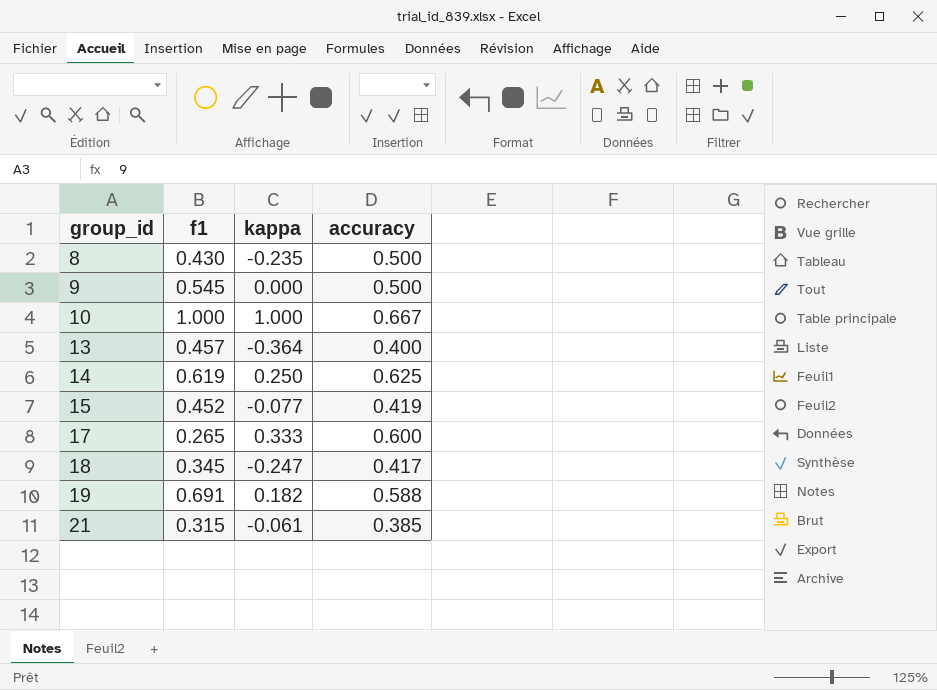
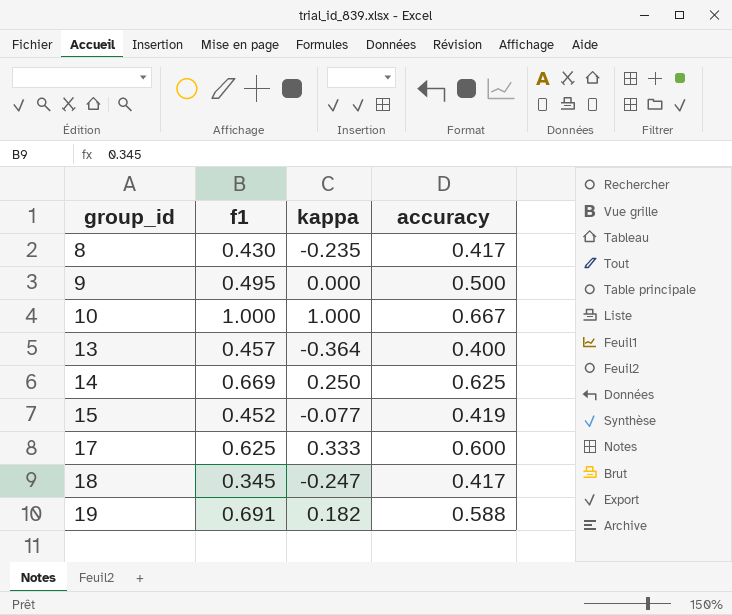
row 21: 0.315 | -0.061 | 0.385 -> none
8 | accuracy: 0.500 -> 0.417
9 | f1: 0.545 -> 0.495
14 | f1: 0.619 -> 0.669
17 | f1: 0.265 -> 0.625

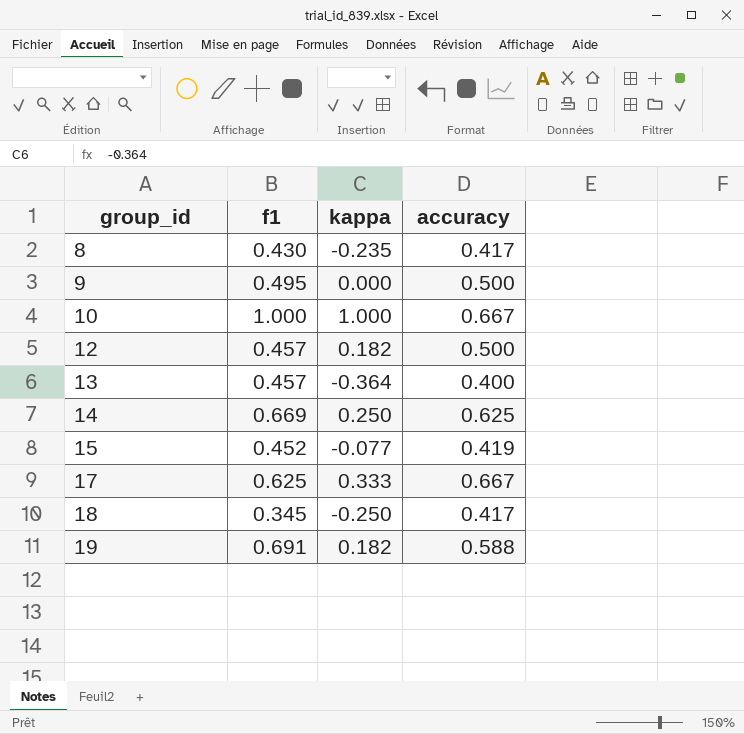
row 12: none -> 0.457 | 0.182 | 0.500
17 | accuracy: 0.600 -> 0.667
18 | kappa: -0.247 -> -0.250

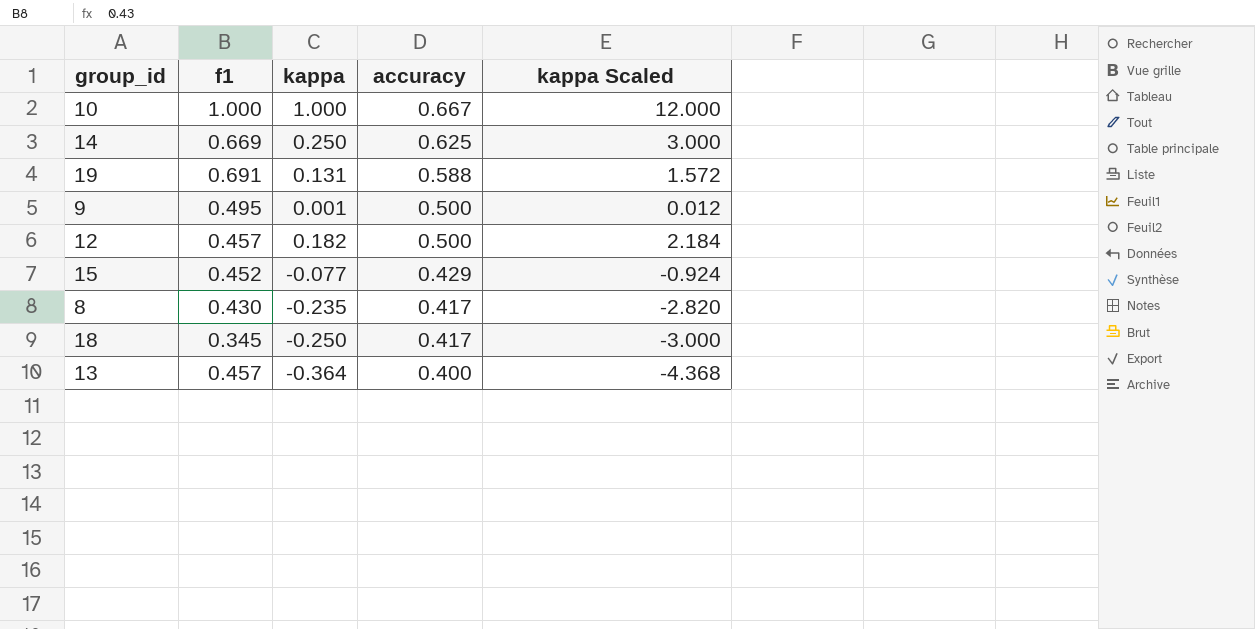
row order: group_id ascending -> accuracy descending
column kappa Scaled | formula: none -> [kappa] * 12
row 17: 0.625 | 0.333 | 0.667 -> none
19 | kappa: 0.182 -> 0.131
9 | kappa: 0.000 -> 0.001
15 | accuracy: 0.419 -> 0.429

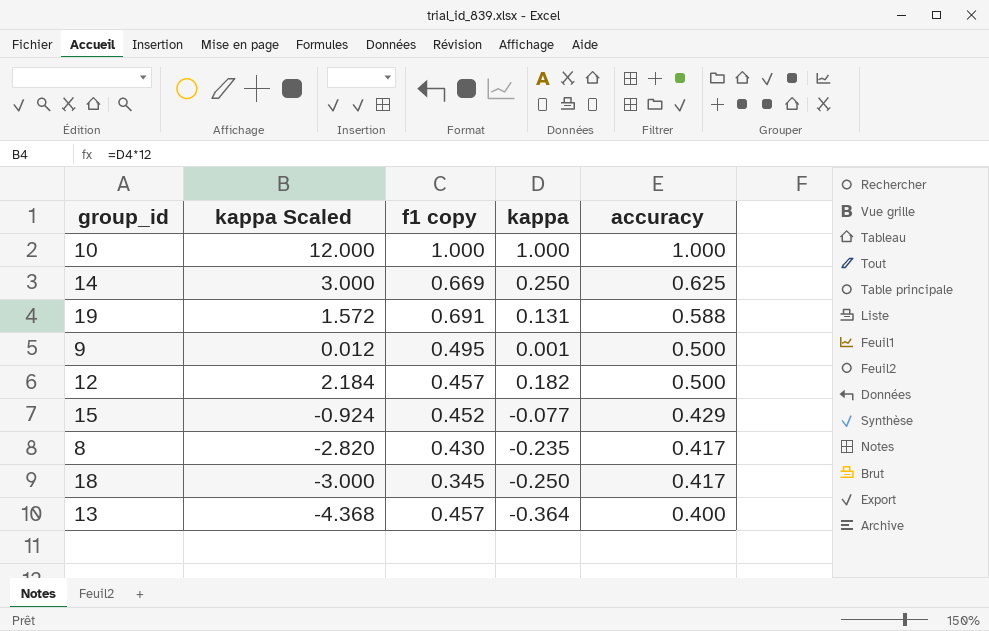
column kappa Scaled | position: 5 -> 2
column name: f1 -> f1 copy
10 | accuracy: 0.667 -> 1.000

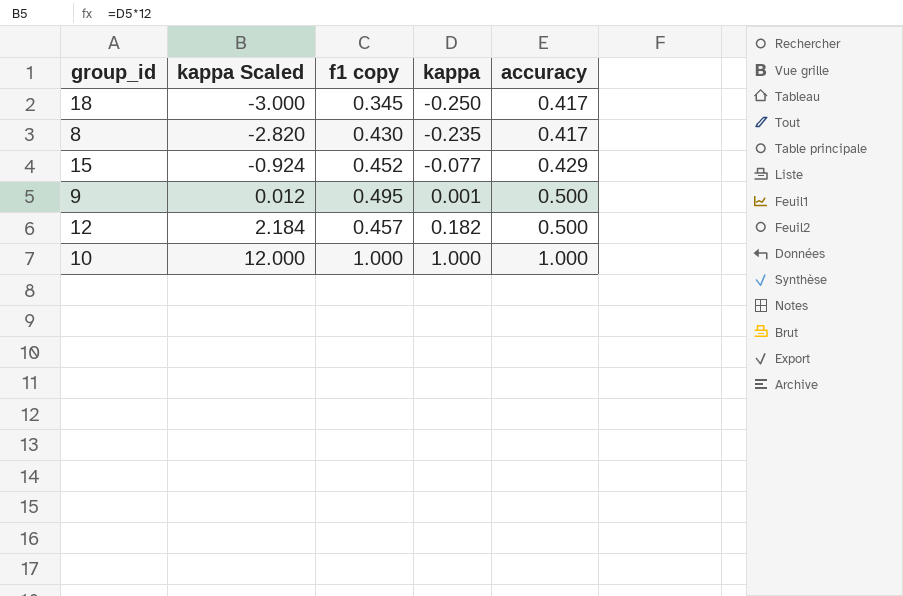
row order: accuracy descending -> kappa Scaled ascending
row 14: 3.000 | 0.669 | 0.250 | 0.625 -> none
row 19: 1.572 | 0.691 | 0.131 | 0.588 -> none
row 13: -4.368 | 0.457 | -0.364 | 0.400 -> none

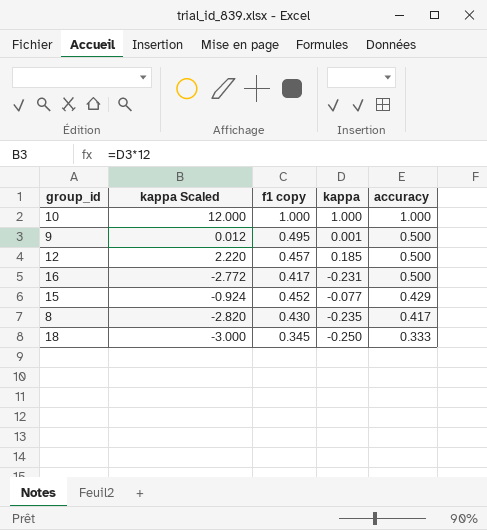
row order: kappa Scaled ascending -> accuracy descending
12 | kappa Scaled: 2.184 -> 2.220
12 | kappa: 0.182 -> 0.185
row 16: none -> -2.772 | 0.417 | -0.231 | 0.500
18 | accuracy: 0.417 -> 0.333

